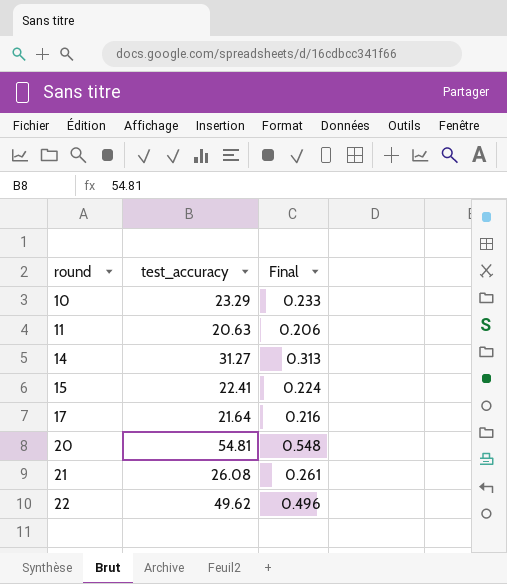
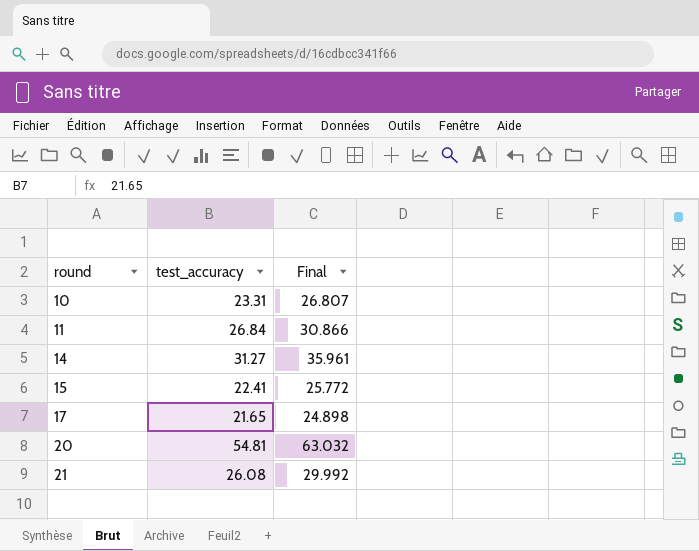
column Final | formula: [test_accuracy] * 0.01 -> [test_accuracy] * 1.15
row 22: 49.62 | 0.496 -> none
10 | test_accuracy: 23.29 -> 23.31
11 | test_accuracy: 20.63 -> 26.84
17 | test_accuracy: 21.64 -> 21.65

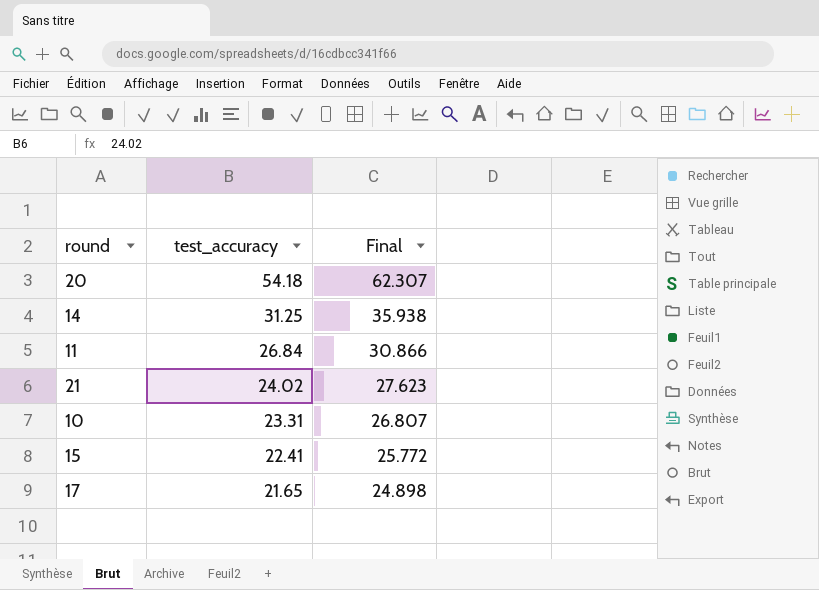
row order: round ascending -> test_accuracy descending
20 | test_accuracy: 54.81 -> 54.18
20 | Final: 63.032 -> 62.307
14 | test_accuracy: 31.27 -> 31.25
14 | Final: 35.961 -> 35.938
21 | test_accuracy: 26.08 -> 24.02
21 | Final: 29.992 -> 27.623

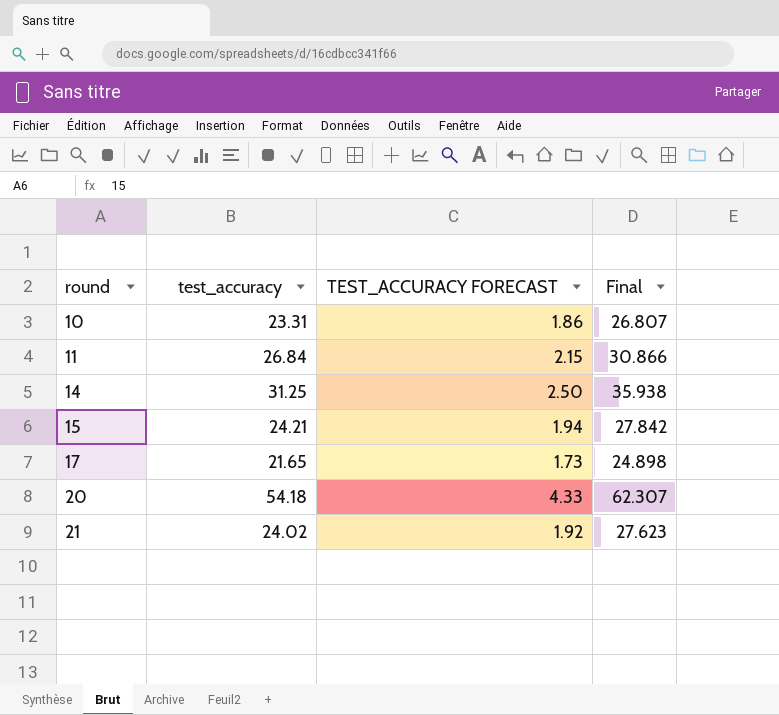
row order: test_accuracy descending -> round ascending
column TEST_ACCURACY FORECAST | formula: none -> [test_accuracy] * 0.08
15 | test_accuracy: 22.41 -> 24.21
15 | Final: 25.772 -> 27.842

